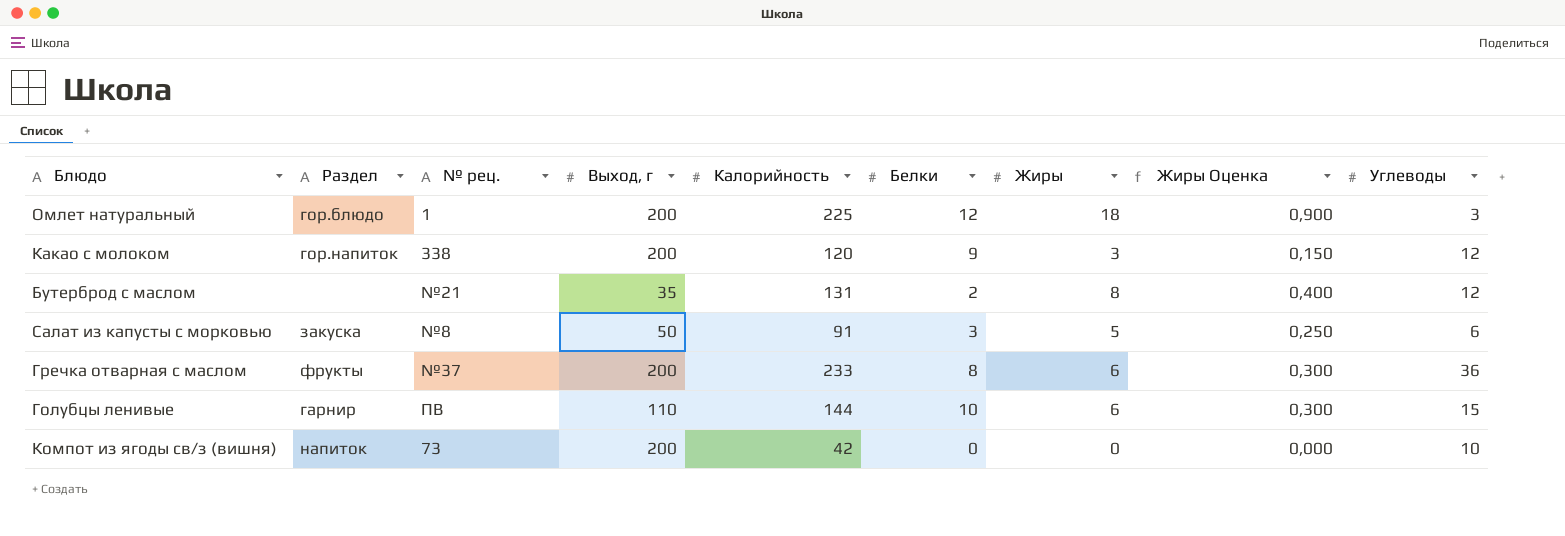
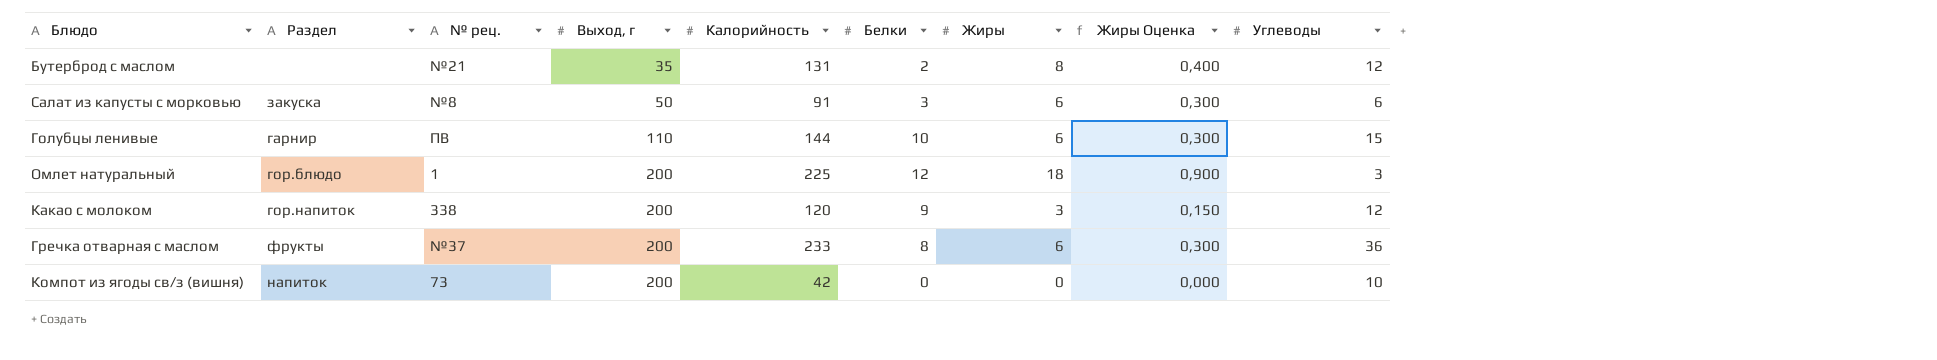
row order: none -> Выход, г ascending
Салат из капусты с морковью | Жиры: 5 -> 6
Салат из капусты с морковью | Жиры Оценка: 0,250 -> 0,300

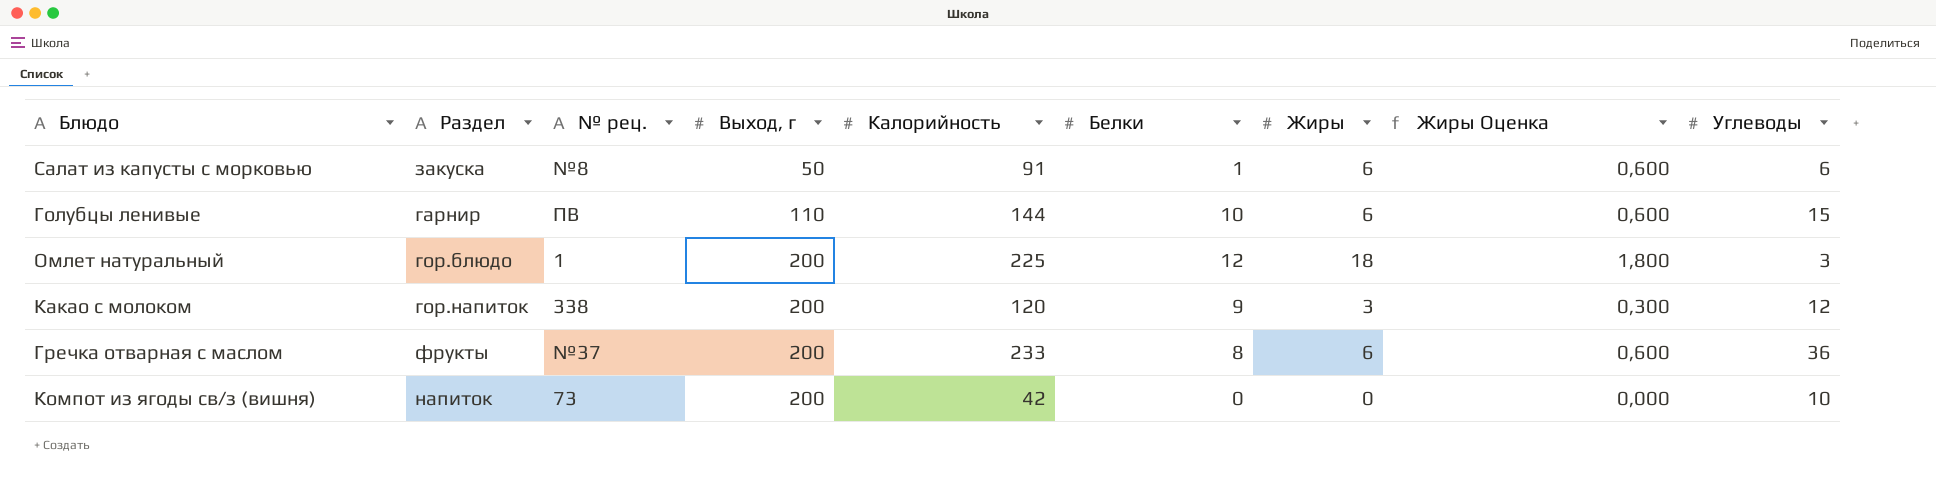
column Жиры Оценка | formula: [Жиры] * 0,05 -> [Жиры] * 0,1
row Бутерброд с маслом: none | №21 | 35 | 131 | 2 | 8 | 0,400 | 12 -> none
Салат из капусты с морковью | Белки: 3 -> 1

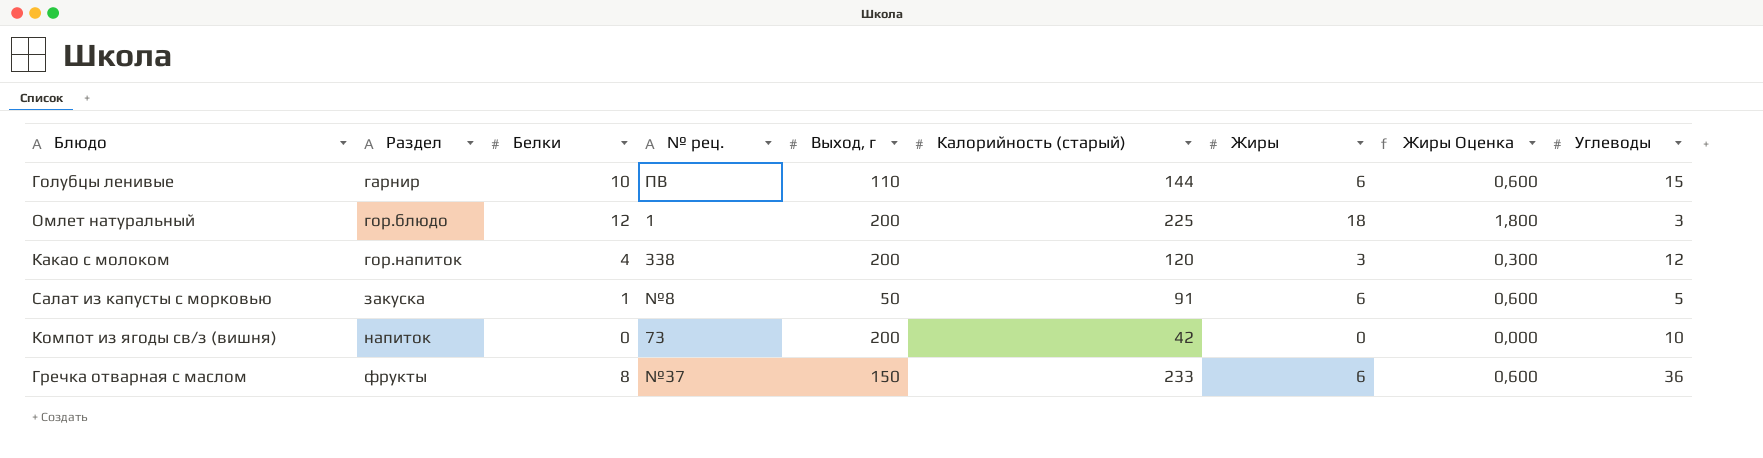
row order: Выход, г ascending -> Раздел ascending
column Белки | position: 6 -> 3
column name: Калорийность -> Калорийность (старый)
Какао с молоком | Белки: 9 -> 4
Салат из капусты с морковью | Углеводы: 6 -> 5
Гречка отварная с маслом | Выход, г: 200 -> 150

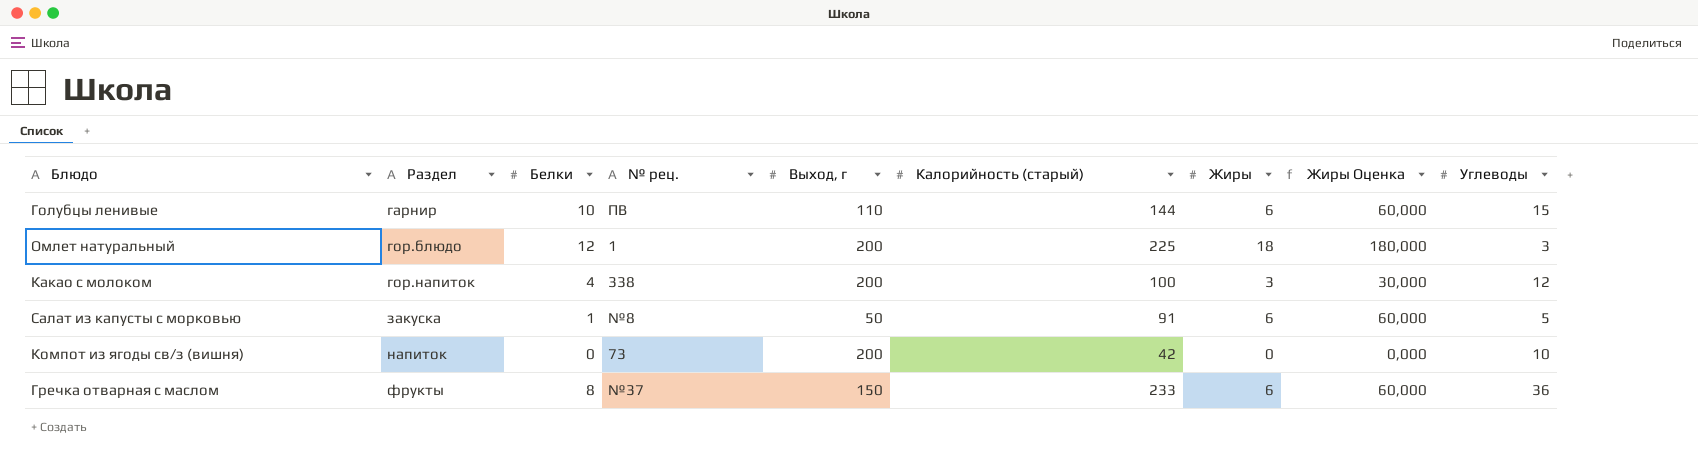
column Жиры Оценка | formula: [Жиры] * 0,1 -> [Жиры] * 10
Какао с молоком | Калорийность (старый): 120 -> 100

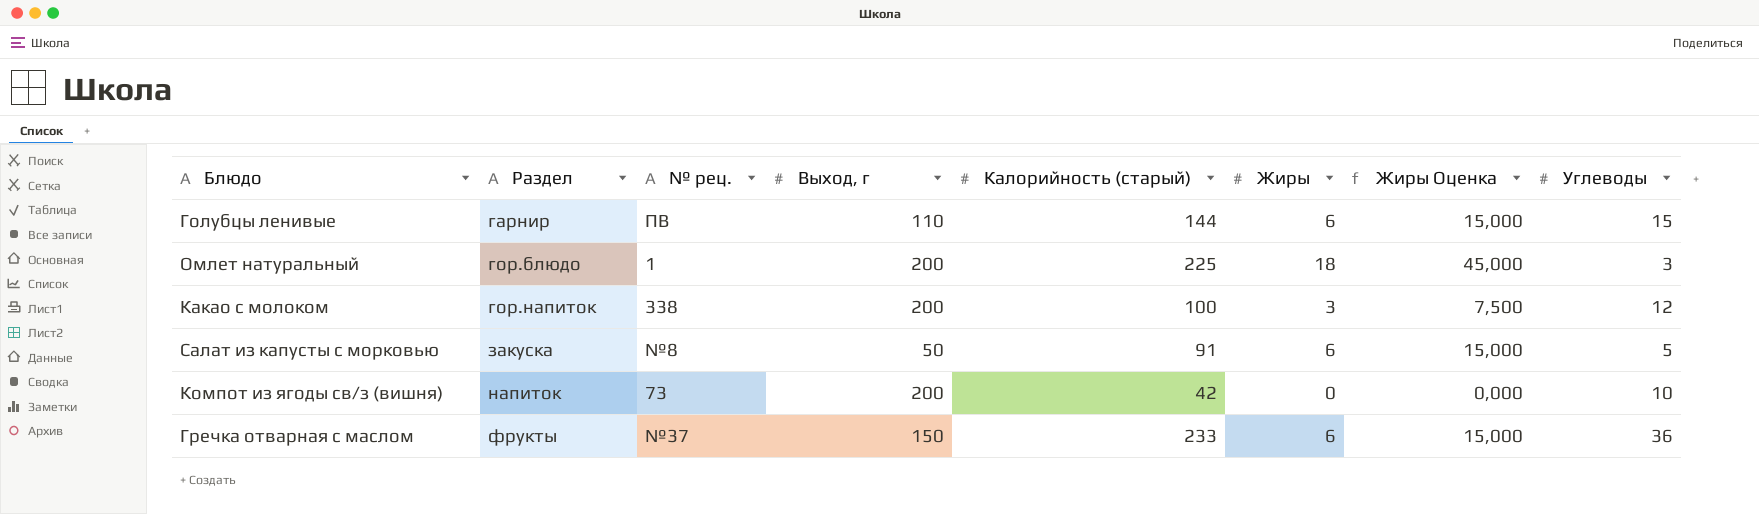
column Белки | position: 3 -> none
column Жиры Оценка | formula: [Жиры] * 10 -> [Жиры] * 2,5

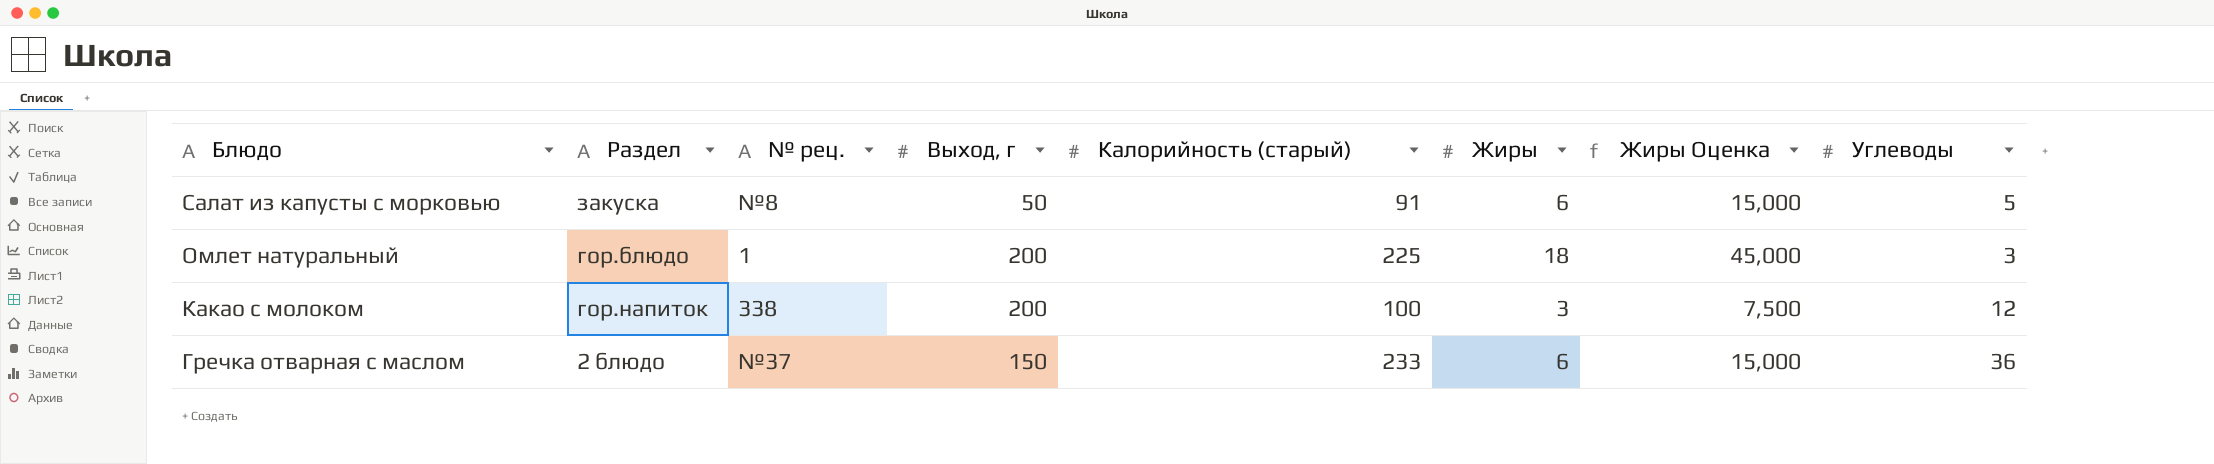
row order: Раздел ascending -> Блюдо descending
row Голубцы ленивые: гарнир | ПВ | 110 | 144 | 6 | 15,000 | 15 -> none
row Компот из ягоды св/з (вишня): напиток | 73 | 200 | 42 | 0 | 0,000 | 10 -> none
Гречка отварная с маслом | Раздел: фрукты -> 2 блюдо

